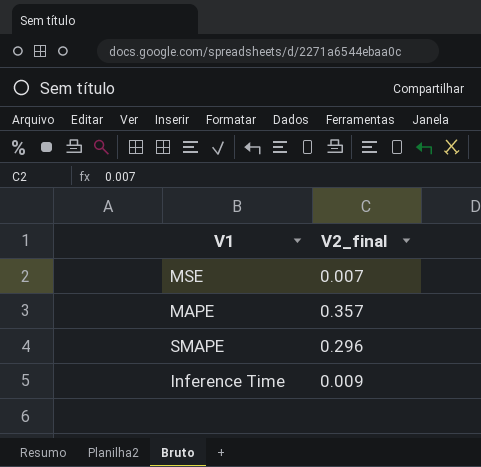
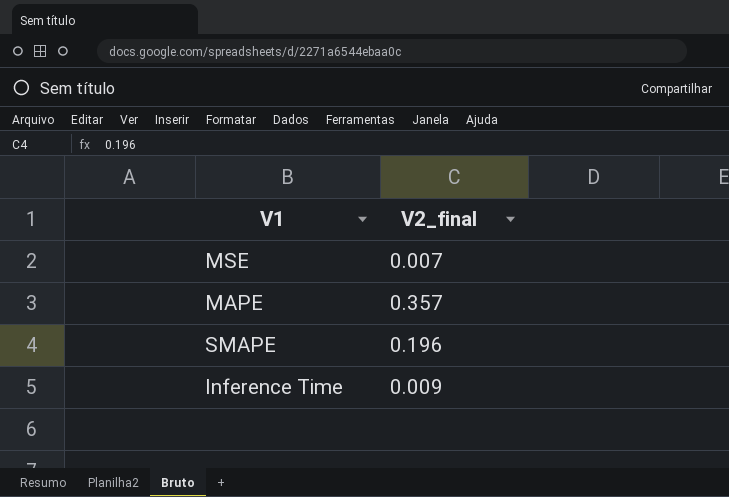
SMAPE | V2_final: 0.296 -> 0.196

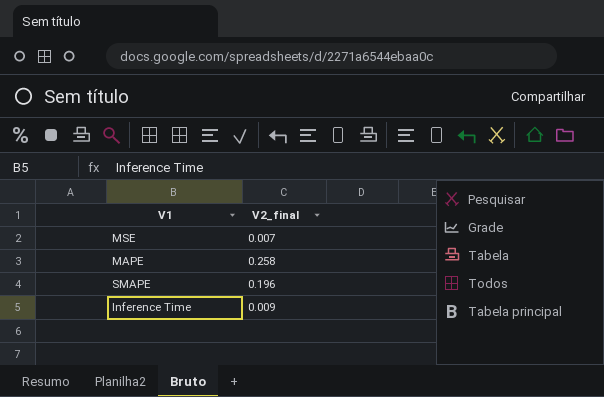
MAPE | V2_final: 0.357 -> 0.258

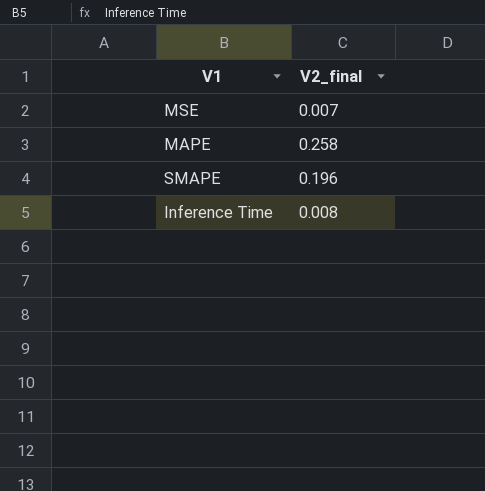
Inference Time | V2_final: 0.009 -> 0.008

